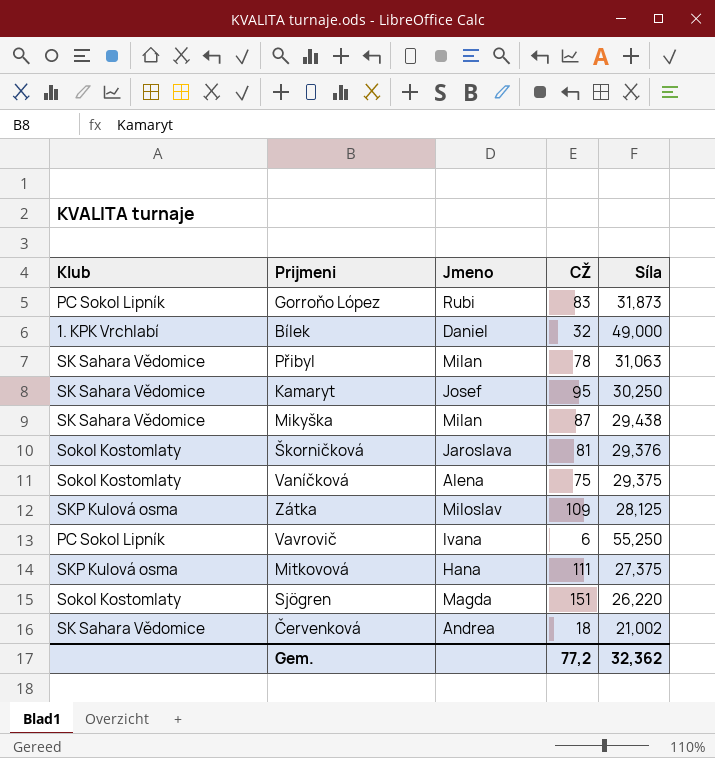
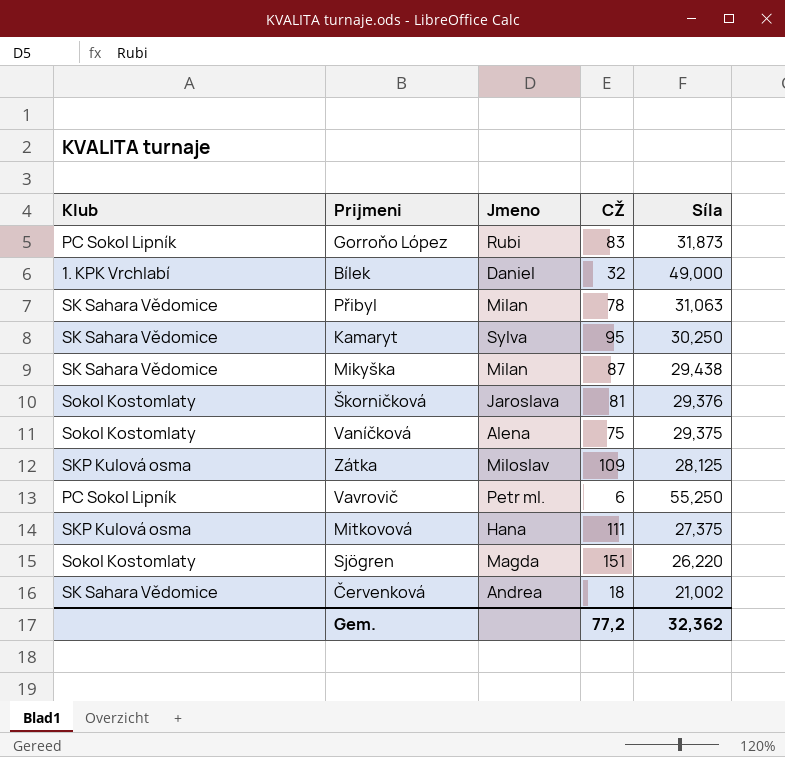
Kamaryt | Jmeno: Josef -> Sylva
Vavrovič | Jmeno: Ivana -> Petr ml.

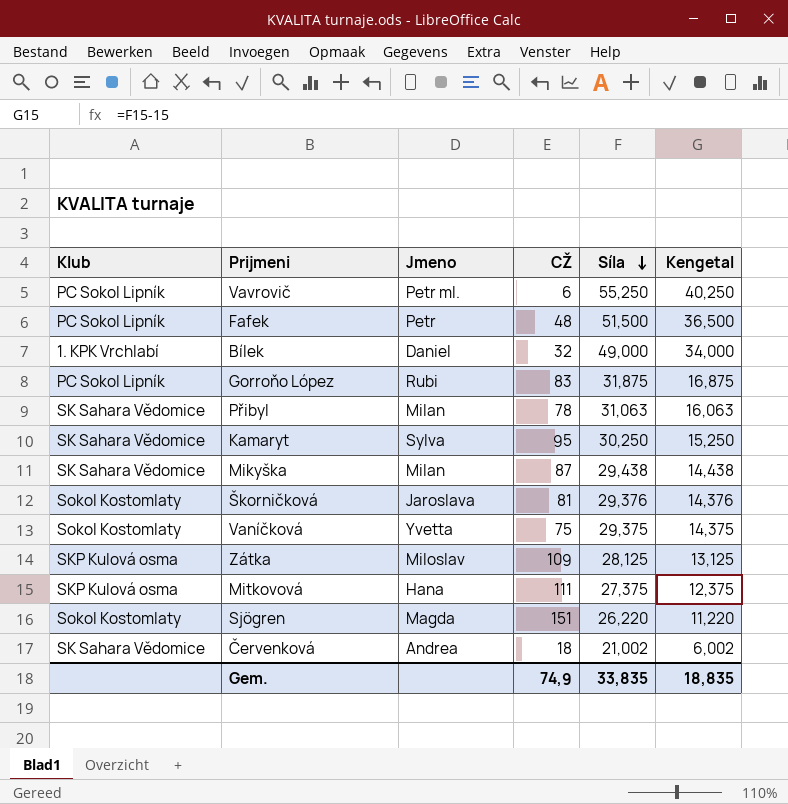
row order: none -> Síla descending
column Kengetal | formula: none -> [Síla] - 15
row Fafek: none -> PC Sokol Lipník | Petr | 48 | 51,500 | 36,500
Gorroňo López | Síla: 31,873 -> 31,875
Vaníčková | Jmeno: Alena -> Yvetta
Gem. | CŽ: 77,2 -> 74,9
Gem. | Síla: 32,362 -> 33,835

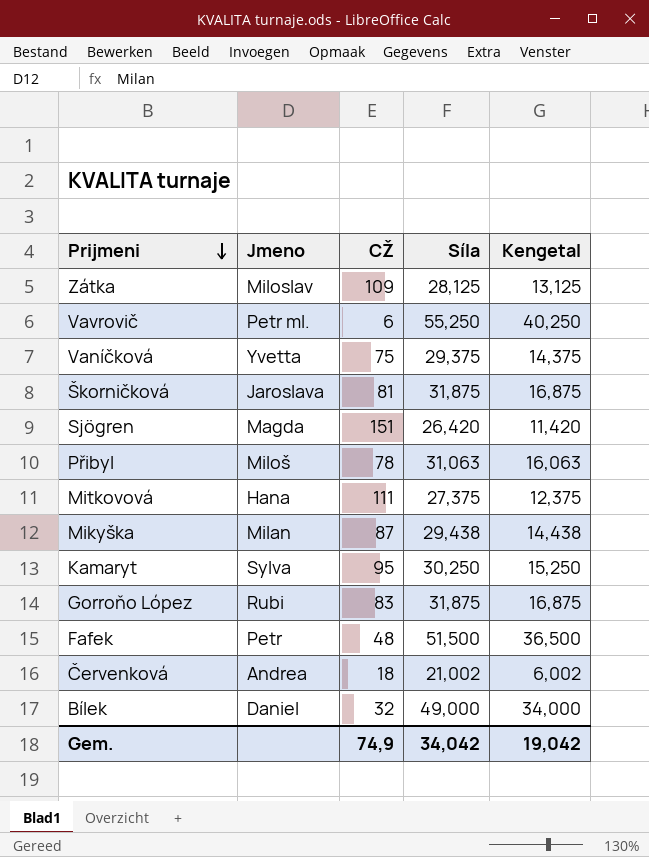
row order: Síla descending -> Prijmeni descending
column Klub | position: 1 -> none
Škorničková | Síla: 29,376 -> 31,875
Škorničková | Kengetal: 14,376 -> 16,875
Sjögren | Síla: 26,220 -> 26,420
Sjögren | Kengetal: 11,220 -> 11,420
Přibyl | Jmeno: Milan -> Miloš
Gem. | Síla: 33,835 -> 34,042
Gem. | Kengetal: 18,835 -> 19,042

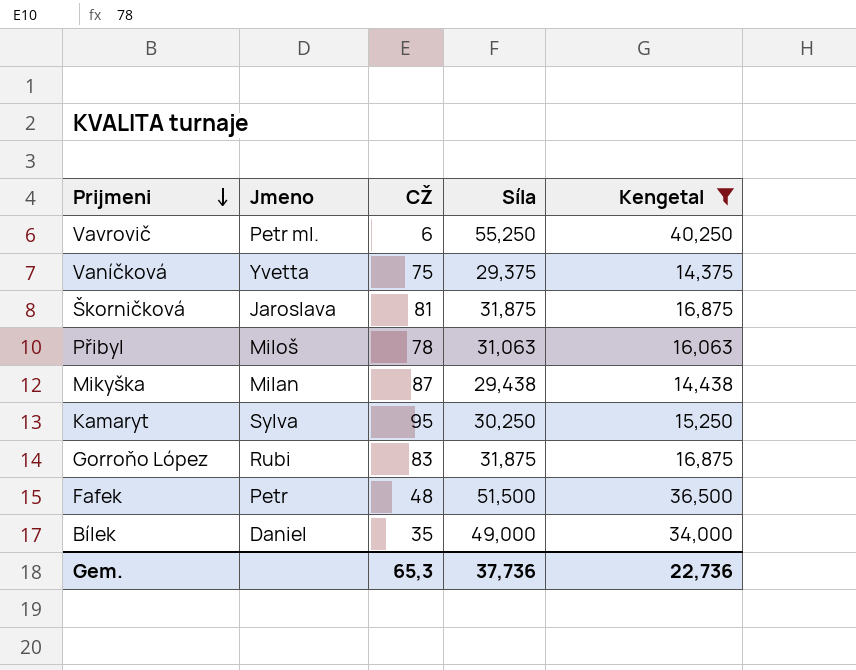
filter: none -> Kengetal >= 14,375
Bílek | CŽ: 32 -> 35
Gem. | CŽ: 74,9 -> 65,3
Gem. | Síla: 34,042 -> 37,736
Gem. | Kengetal: 19,042 -> 22,736

